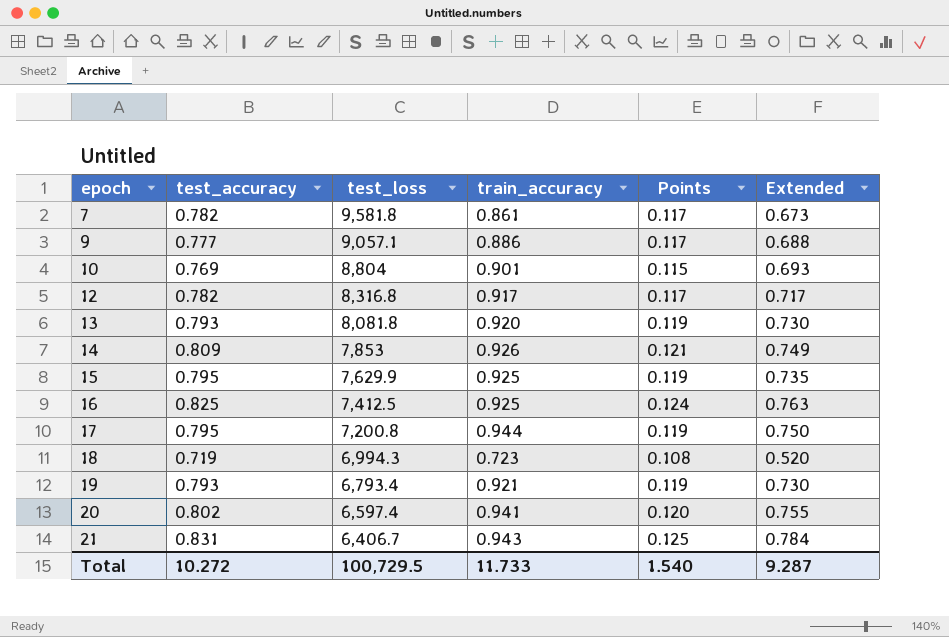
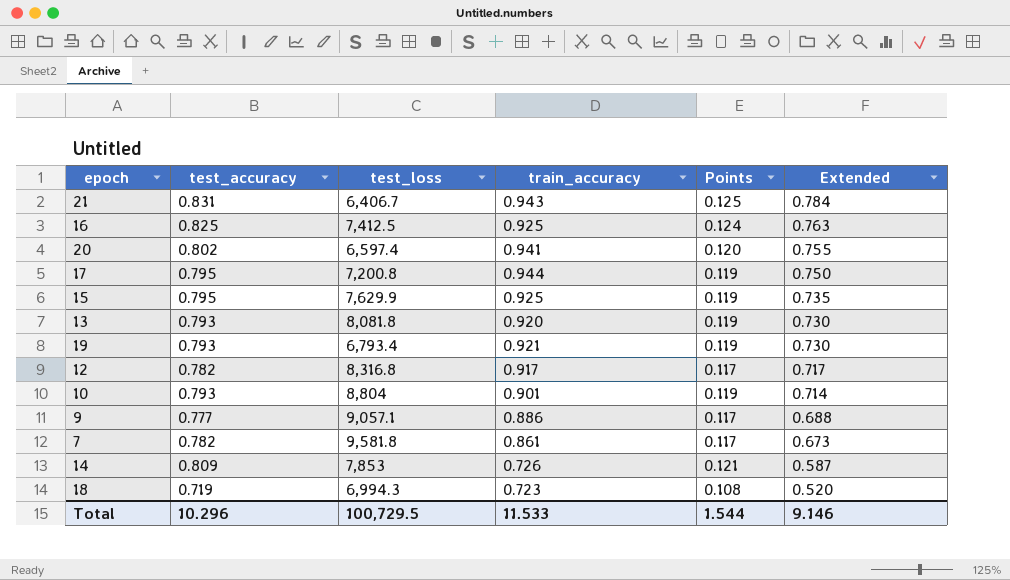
row order: epoch ascending -> Extended descending
10 | test_accuracy: 0.769 -> 0.793
10 | Points: 0.115 -> 0.119
10 | Extended: 0.693 -> 0.714
14 | train_accuracy: 0.926 -> 0.726
14 | Extended: 0.749 -> 0.587
Total | test_accuracy: 10.272 -> 10.296
Total | train_accuracy: 11.733 -> 11.533
Total | Points: 1.540 -> 1.544
Total | Extended: 9.287 -> 9.146

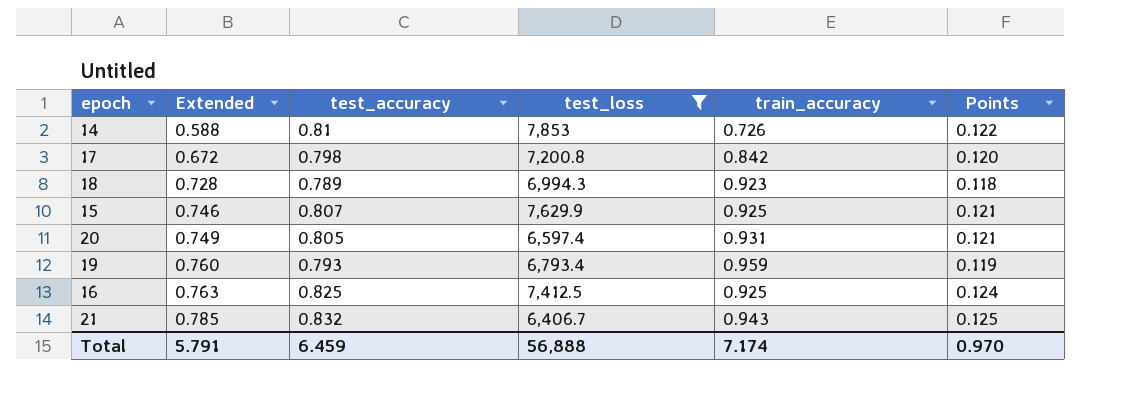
filter: none -> test_loss <= 7,853
row order: Extended descending -> Extended ascending
column Extended | position: 6 -> 2
14 | Extended: 0.587 -> 0.588
14 | test_accuracy: 0.809 -> 0.81
14 | Points: 0.121 -> 0.122
17 | Extended: 0.750 -> 0.672
17 | test_accuracy: 0.795 -> 0.798
17 | train_accuracy: 0.944 -> 0.842
17 | Points: 0.119 -> 0.120
18 | Extended: 0.520 -> 0.728
18 | test_accuracy: 0.719 -> 0.789
18 | train_accuracy: 0.723 -> 0.923
18 | Points: 0.108 -> 0.118
15 | Extended: 0.735 -> 0.746
15 | test_accuracy: 0.795 -> 0.807
15 | Points: 0.119 -> 0.121
20 | Extended: 0.755 -> 0.749
20 | test_accuracy: 0.802 -> 0.805
20 | train_accuracy: 0.941 -> 0.931
20 | Points: 0.120 -> 0.121
19 | Extended: 0.730 -> 0.760
19 | train_accuracy: 0.921 -> 0.959
21 | Extended: 0.784 -> 0.785
21 | test_accuracy: 0.831 -> 0.832
Total | Extended: 9.146 -> 5.791
Total | test_accuracy: 10.296 -> 6.459
Total | test_loss: 100,729.5 -> 56,888
Total | train_accuracy: 11.533 -> 7.174
Total | Points: 1.544 -> 0.970

